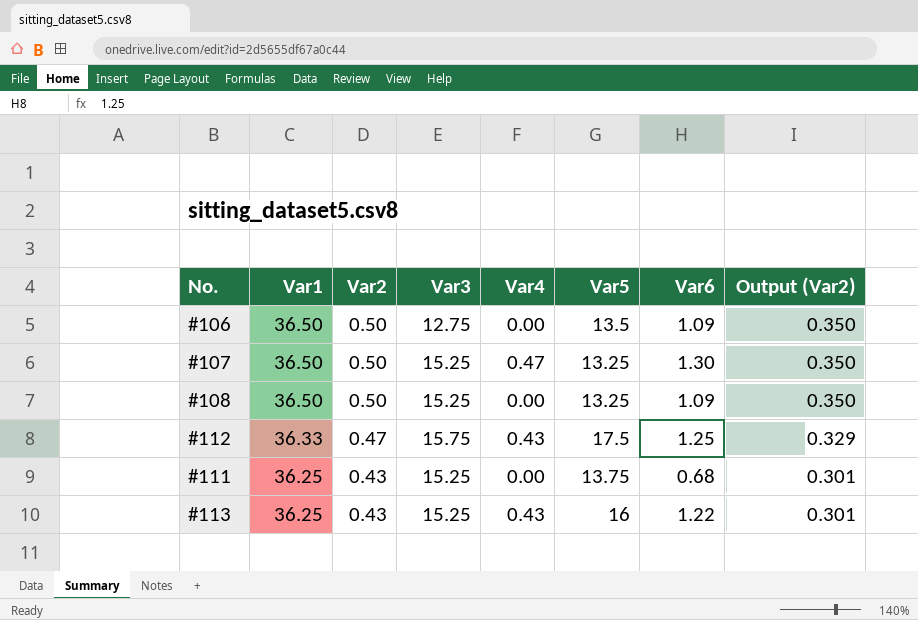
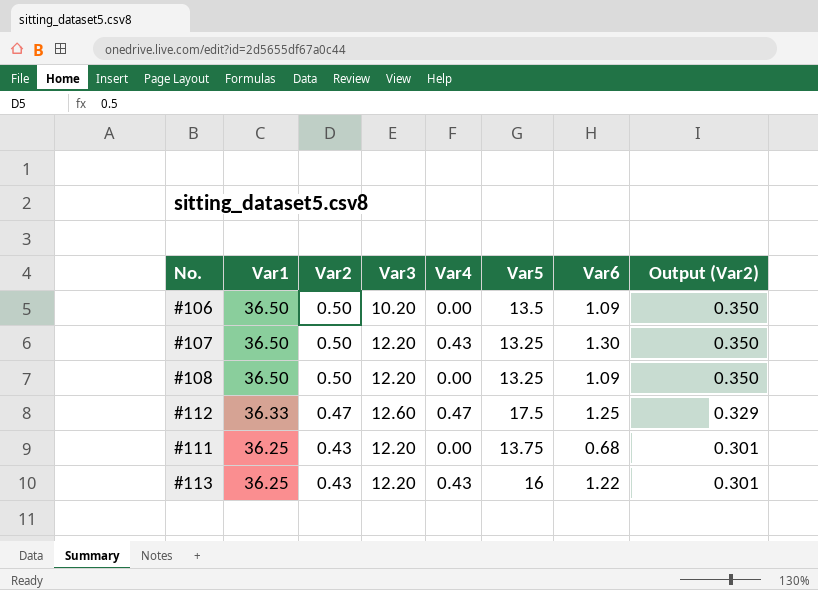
#106 | Var3: 12.75 -> 10.20
#107 | Var3: 15.25 -> 12.20
#107 | Var4: 0.47 -> 0.43
#108 | Var3: 15.25 -> 12.20
#112 | Var3: 15.75 -> 12.60
#112 | Var4: 0.43 -> 0.47
#111 | Var3: 15.25 -> 12.20
#113 | Var3: 15.25 -> 12.20

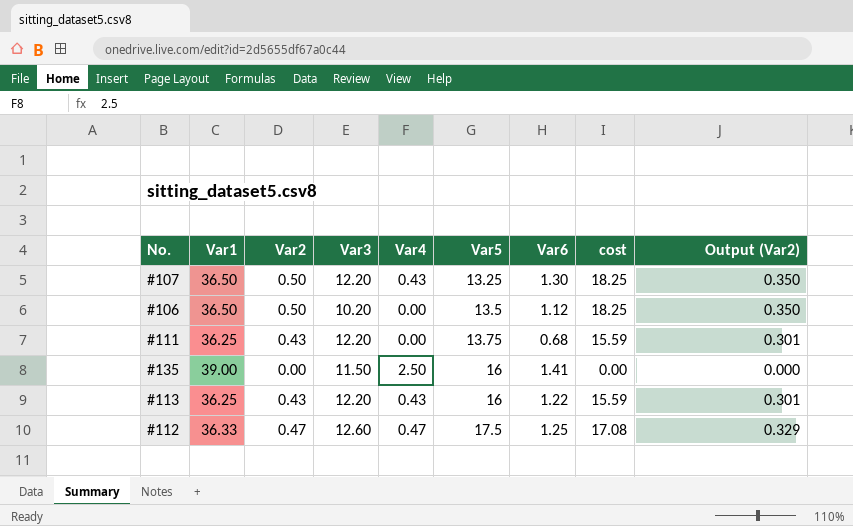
row order: Var1 descending -> Var5 ascending
column cost | formula: none -> [Var1] * [Var2]
row #108: 36.50 | 0.50 | 12.20 | 0.00 | 13.25 | 1.09 | 0.350 -> none
#106 | Var6: 1.09 -> 1.12
row #135: none -> 39.00 | 0.00 | 11.50 | 2.50 | 16 | 1.41 | 0.00 | 0.000

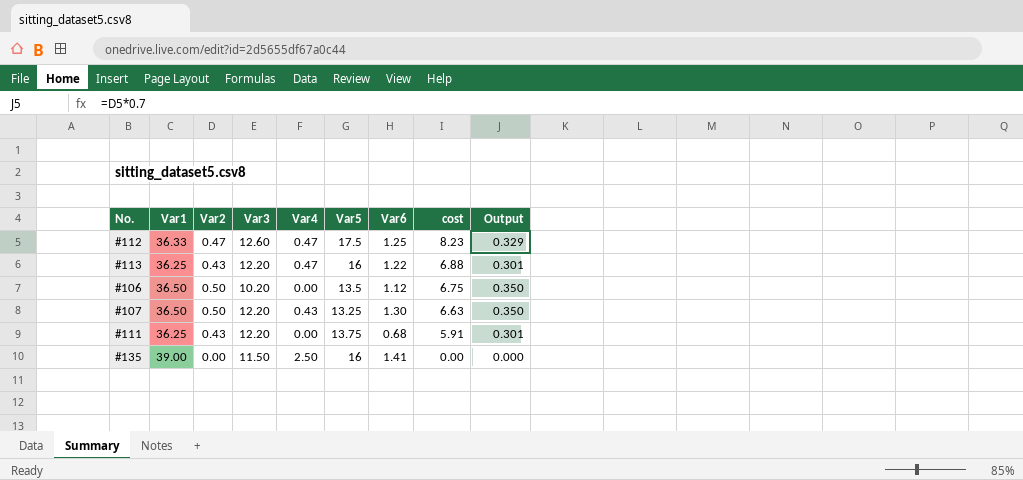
row order: Var5 ascending -> cost descending
column cost | formula: [Var1] * [Var2] -> [Var2] * [Var5]
column name: Output (Var2) -> Output
#113 | Var4: 0.43 -> 0.47

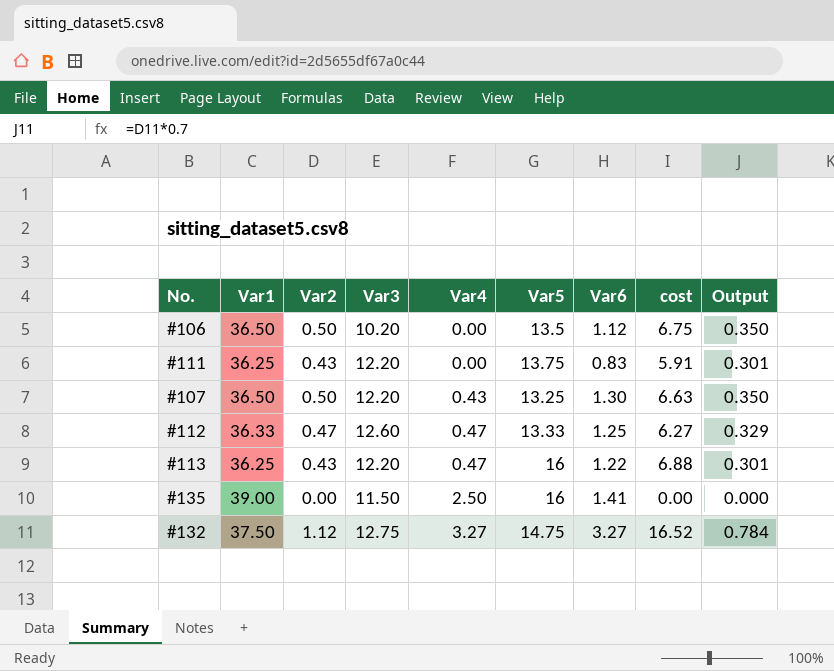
row order: cost descending -> Var4 ascending
#111 | Var6: 0.68 -> 0.83
#112 | Var5: 17.5 -> 13.33
#112 | cost: 8.23 -> 6.27
row #132: none -> 37.50 | 1.12 | 12.75 | 3.27 | 14.75 | 3.27 | 16.52 | 0.784

